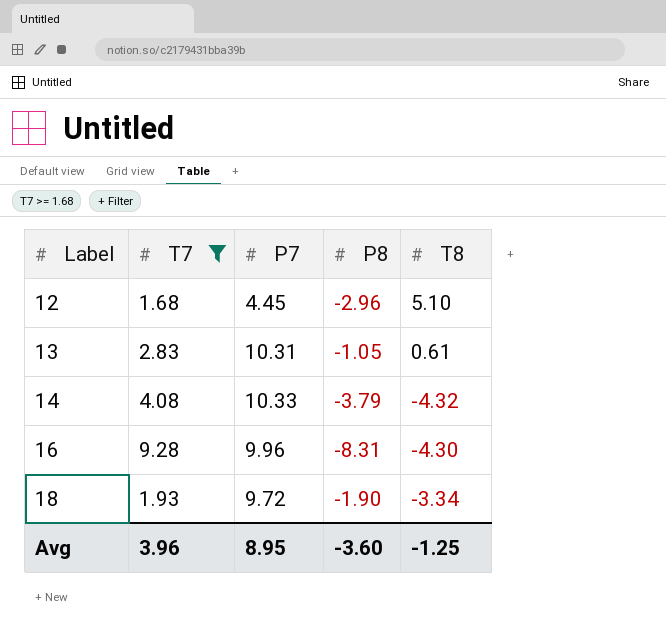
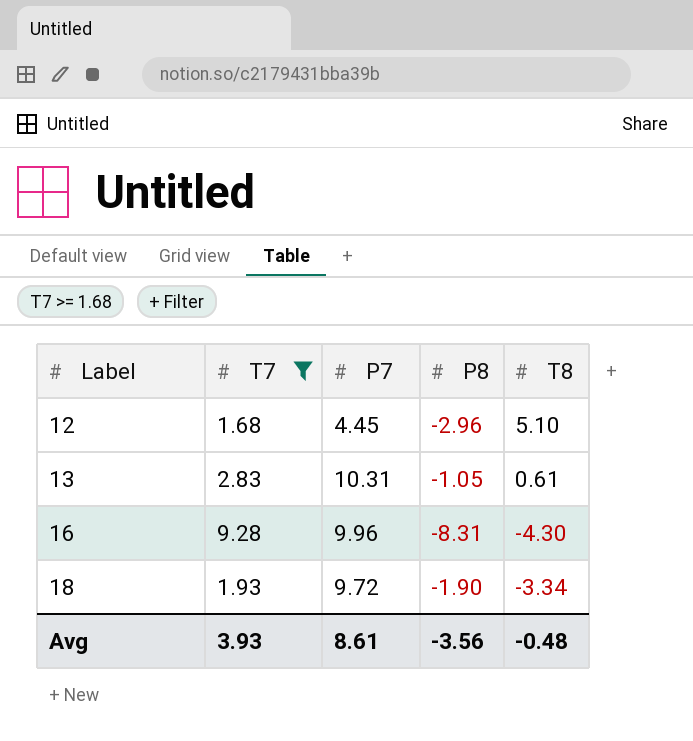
row 14: 4.08 | 10.33 | -3.79 | -4.32 -> none
Avg | T7: 3.96 -> 3.93
Avg | P7: 8.95 -> 8.61
Avg | P8: -3.60 -> -3.56
Avg | T8: -1.25 -> -0.48

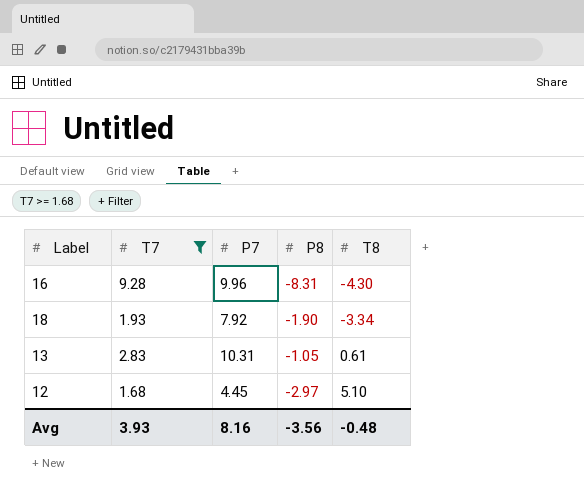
row order: Label ascending -> T8 ascending
18 | P7: 9.72 -> 7.92
12 | P8: -2.96 -> -2.97
Avg | P7: 8.61 -> 8.16

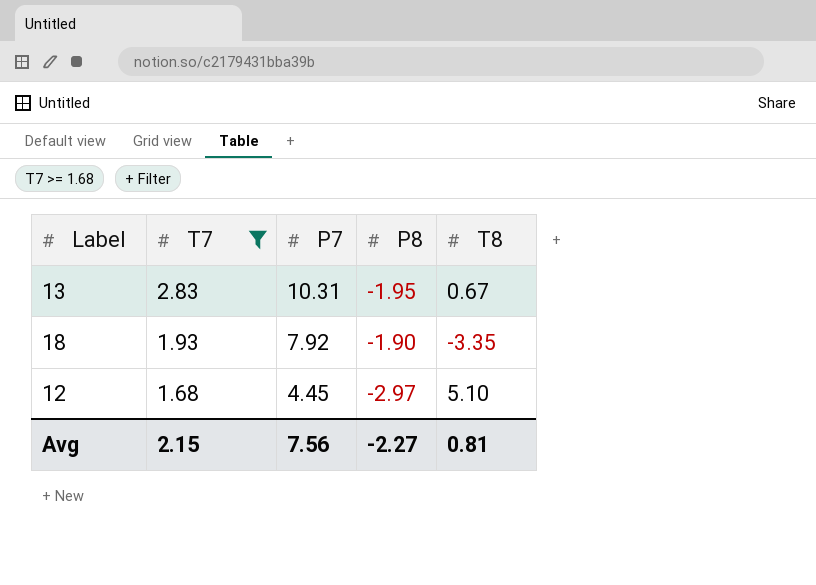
row order: T8 ascending -> T7 descending
row 16: 9.28 | 9.96 | -8.31 | -4.30 -> none
13 | P8: -1.05 -> -1.95
13 | T8: 0.61 -> 0.67
18 | T8: -3.34 -> -3.35
Avg | T7: 3.93 -> 2.15
Avg | P7: 8.16 -> 7.56
Avg | P8: -3.56 -> -2.27
Avg | T8: -0.48 -> 0.81

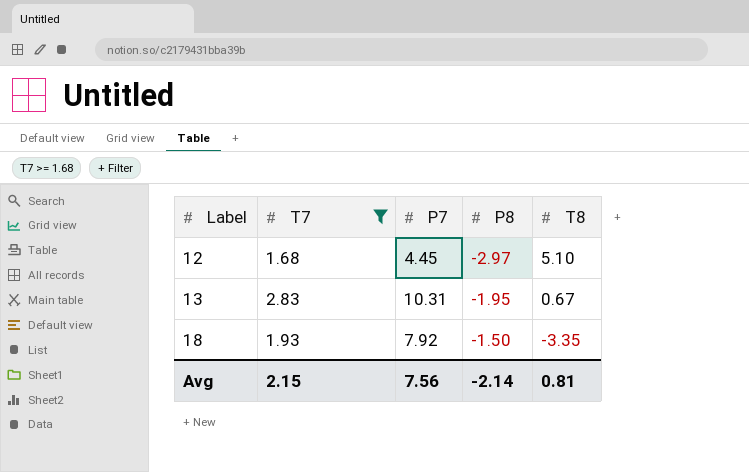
row order: T7 descending -> Label ascending
18 | P8: -1.90 -> -1.50
Avg | P8: -2.27 -> -2.14

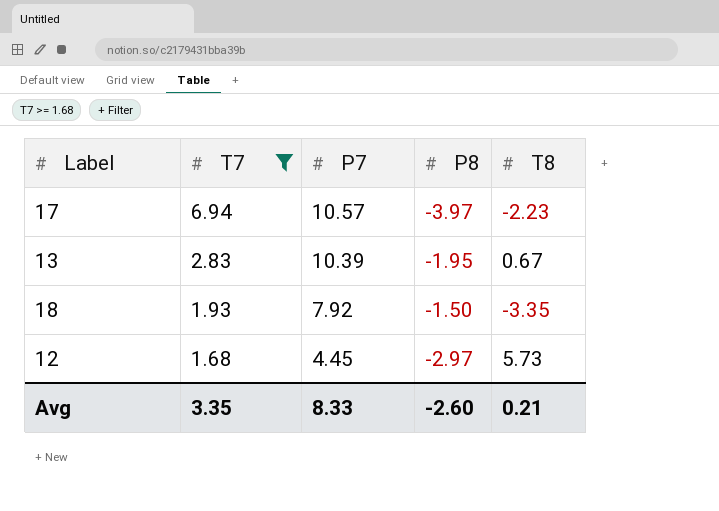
row order: Label ascending -> T7 descending
row 17: none -> 6.94 | 10.57 | -3.97 | -2.23
13 | P7: 10.31 -> 10.39
12 | T8: 5.10 -> 5.73
Avg | T7: 2.15 -> 3.35
Avg | P7: 7.56 -> 8.33
Avg | P8: -2.14 -> -2.60
Avg | T8: 0.81 -> 0.21

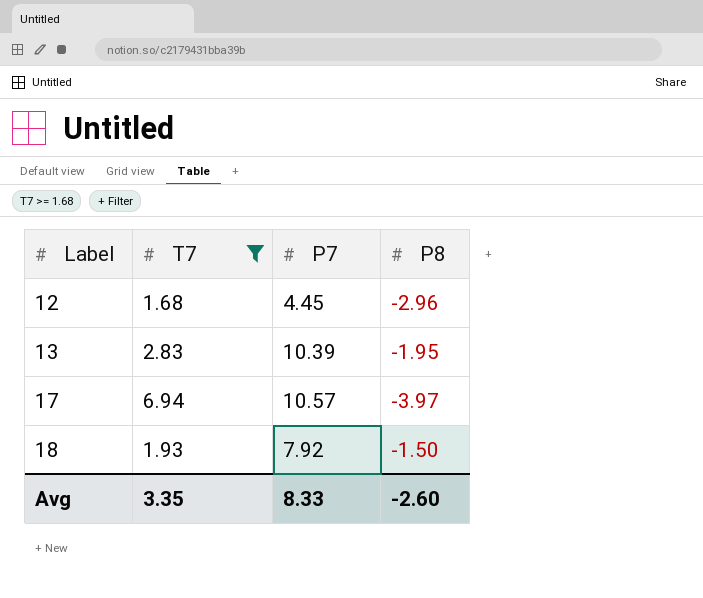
row order: T7 descending -> Label ascending
column T8 | position: 5 -> none
12 | P8: -2.97 -> -2.96

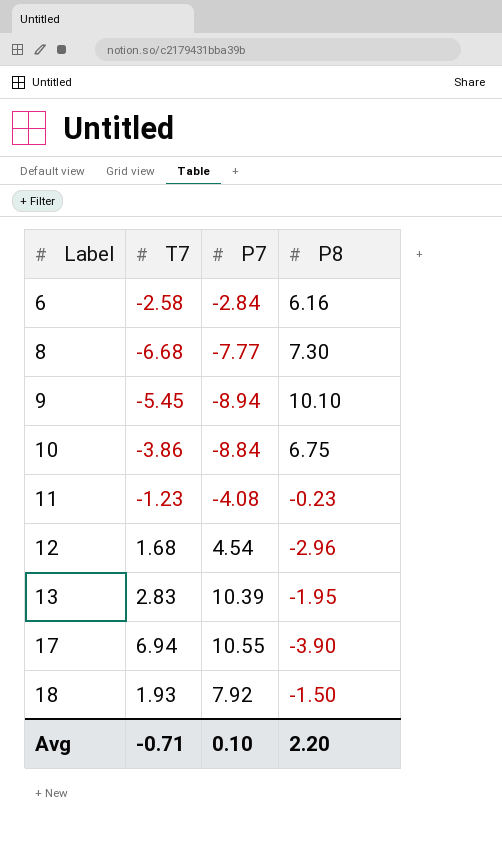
filter: T7 >= 1.68 -> none
12 | P7: 4.45 -> 4.54
17 | P7: 10.57 -> 10.55
17 | P8: -3.97 -> -3.90
Avg | T7: 3.35 -> -0.71
Avg | P7: 8.33 -> 0.10
Avg | P8: -2.60 -> 2.20

